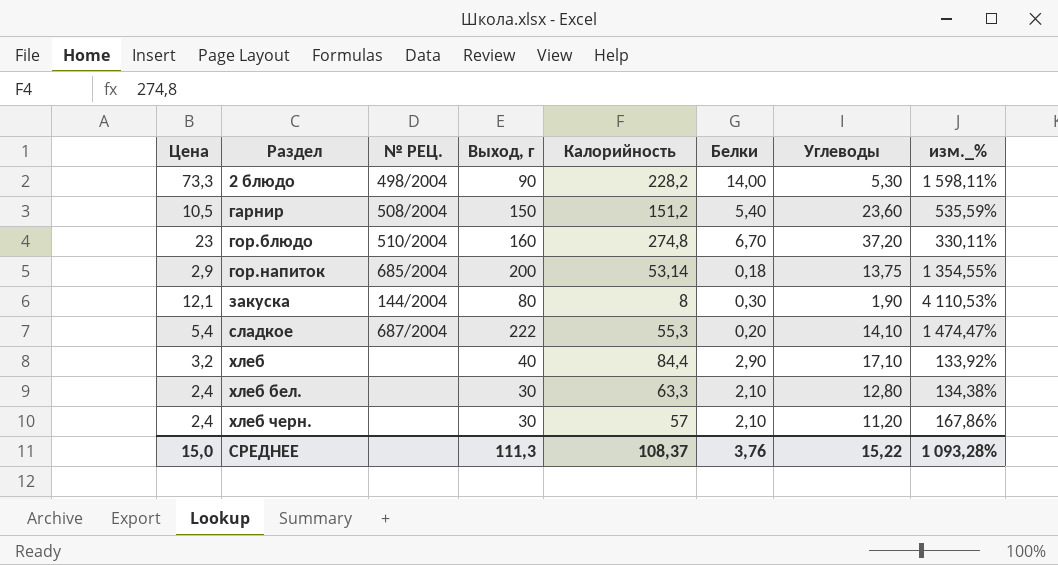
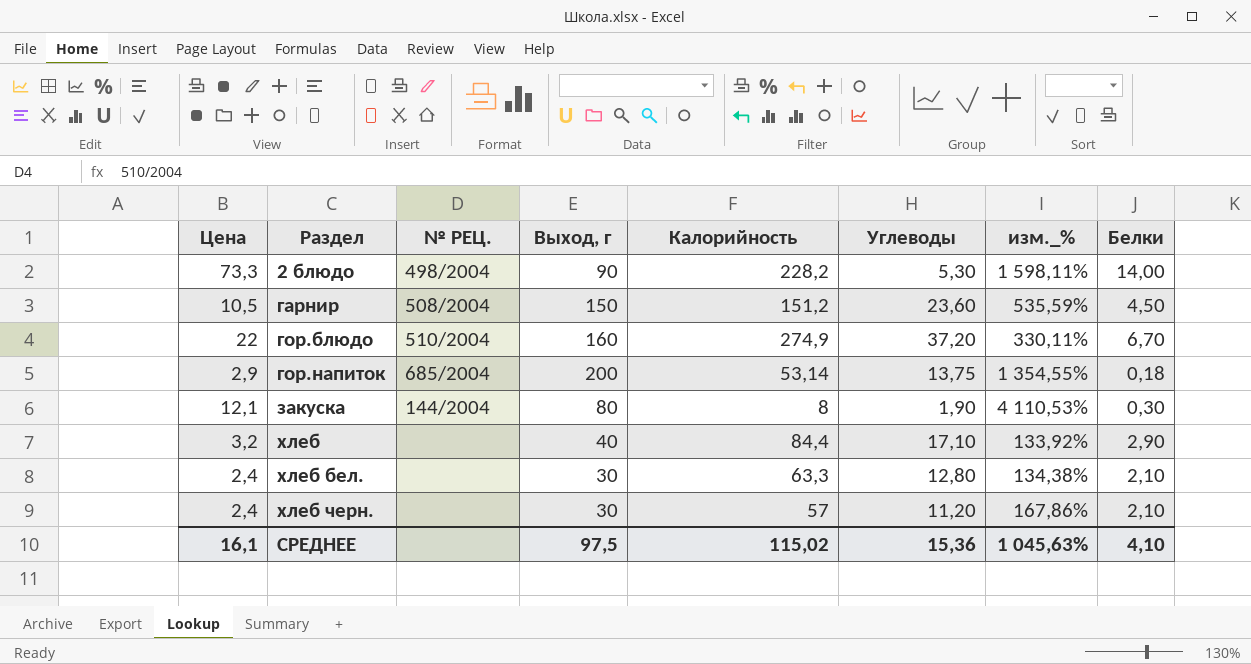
column Белки | position: 6 -> 8
row сладкое: 5,4 | 687/2004 | 222 | 55,3 | 0,20 | 14,10 | 1 474,47% -> none
гарнир | Белки: 5,40 -> 4,50
гор.блюдо | Цена: 23 -> 22
гор.блюдо | Калорийность: 274,8 -> 274,9
СРЕДНЕЕ | Цена: 15,0 -> 16,1
СРЕДНЕЕ | Выход, г: 111,3 -> 97,5
СРЕДНЕЕ | Калорийность: 108,37 -> 115,02
СРЕДНЕЕ | Углеводы: 15,22 -> 15,36
СРЕДНЕЕ | изм._%: 1 093,28% -> 1 045,63%
СРЕДНЕЕ | Белки: 3,76 -> 4,10

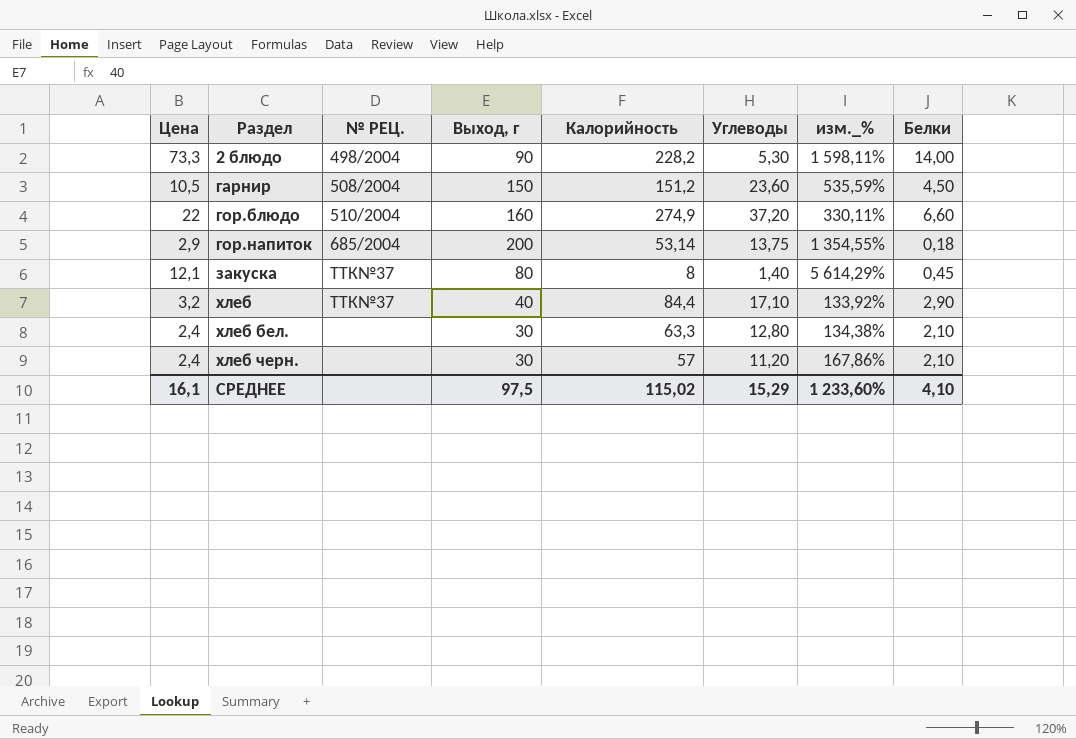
гор.блюдо | Белки: 6,70 -> 6,60
закуска | № РЕЦ.: 144/2004 -> ТТК№37
закуска | Углеводы: 1,90 -> 1,40
закуска | изм._%: 4 110,53% -> 5 614,29%
закуска | Белки: 0,30 -> 0,45
хлеб | № РЕЦ.: none -> ТТК№37
СРЕДНЕЕ | Углеводы: 15,36 -> 15,29
СРЕДНЕЕ | изм._%: 1 045,63% -> 1 233,60%

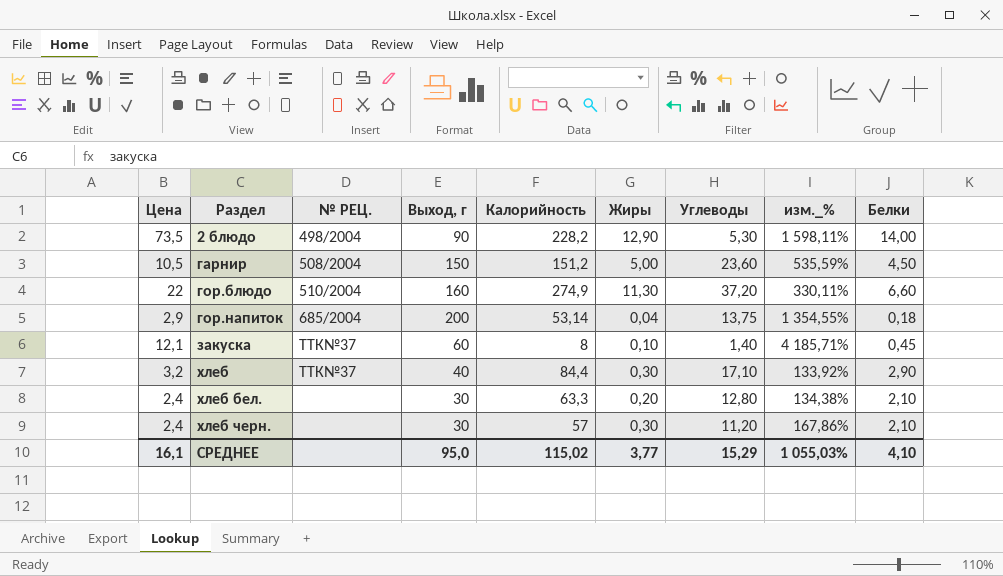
column Жиры | position: none -> 6
2 блюдо | Цена: 73,3 -> 73,5
закуска | Выход, г: 80 -> 60
закуска | изм._%: 5 614,29% -> 4 185,71%
СРЕДНЕЕ | Выход, г: 97,5 -> 95,0
СРЕДНЕЕ | изм._%: 1 233,60% -> 1 055,03%

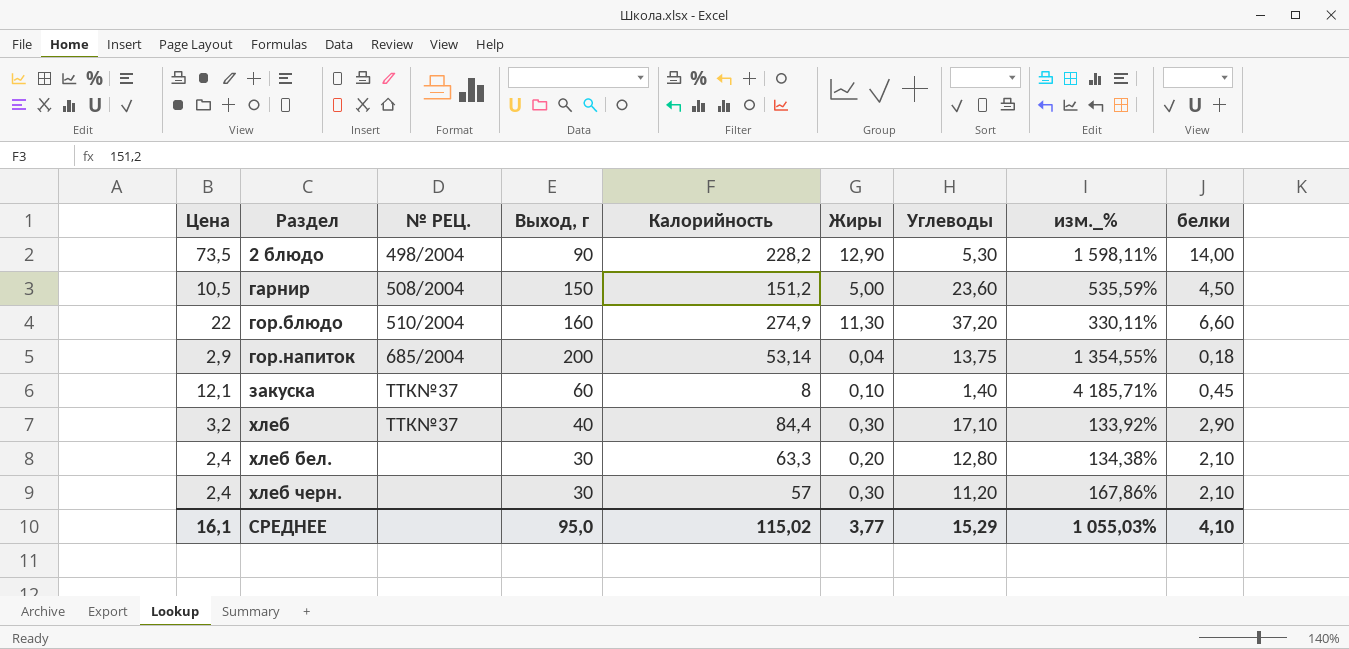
column name: Белки -> белки

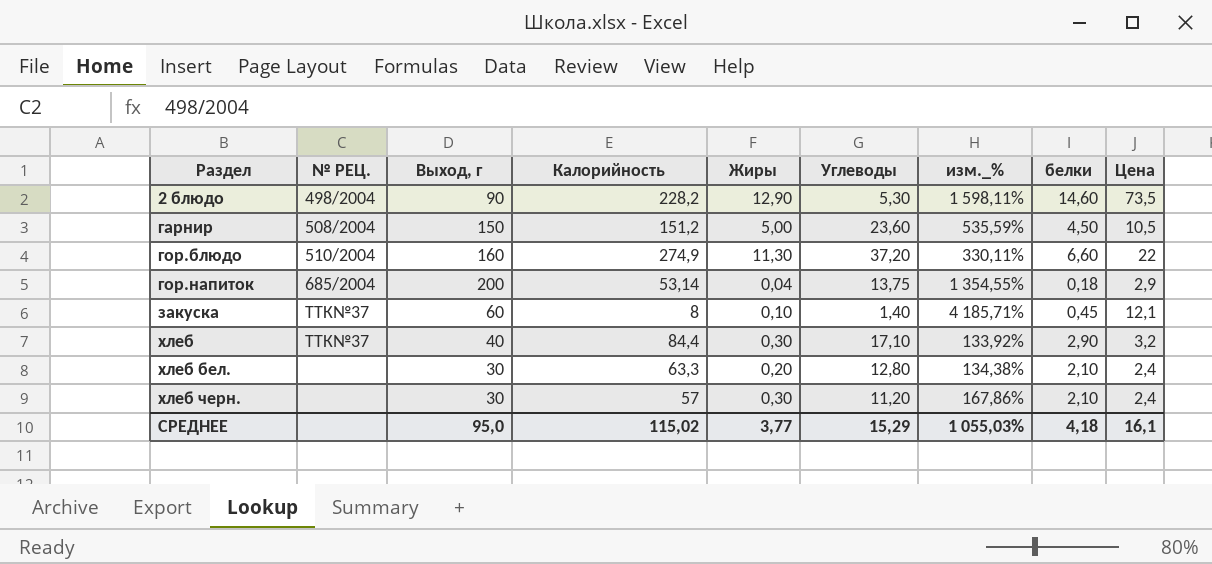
column Цена | position: 1 -> 9
2 блюдо | белки: 14,00 -> 14,60
СРЕДНЕЕ | белки: 4,10 -> 4,18

